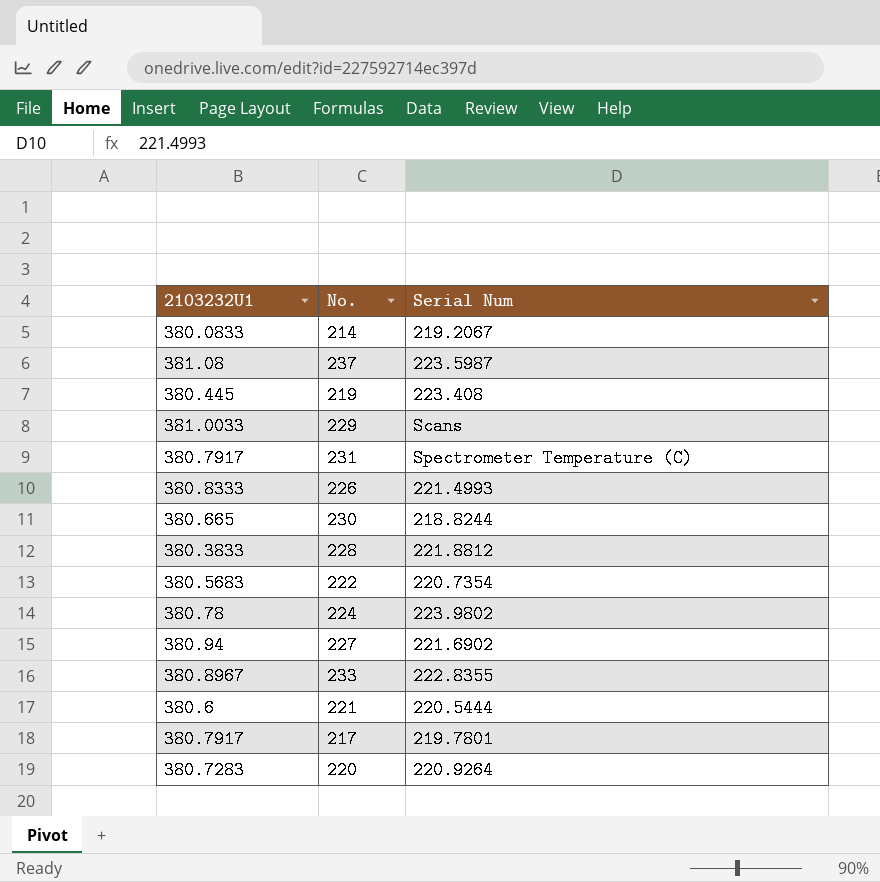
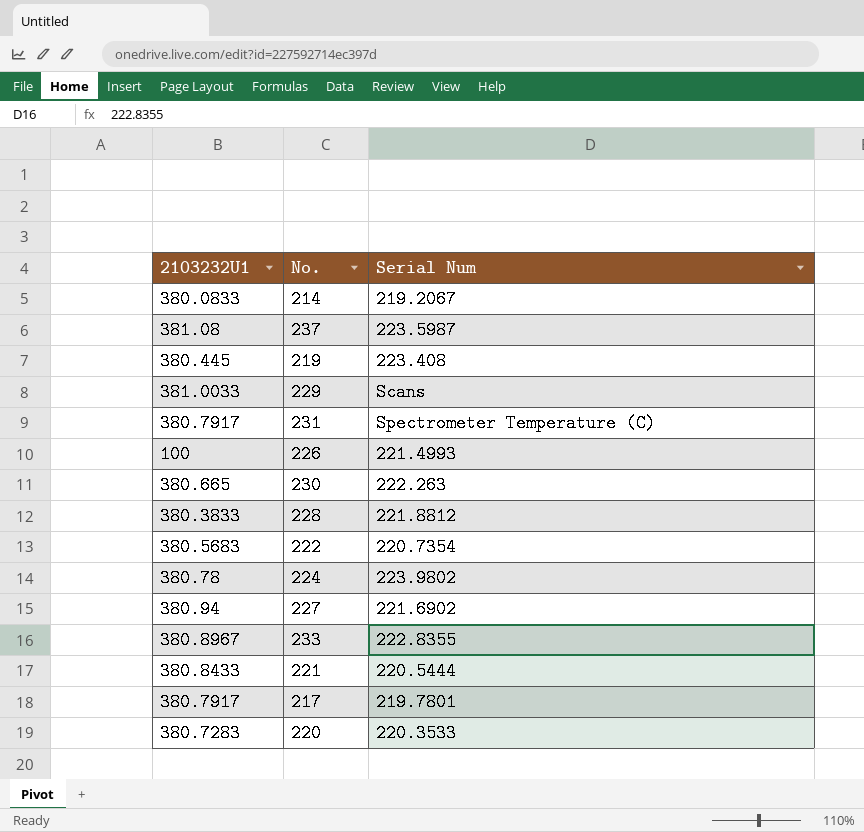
226 | 2103232U1: 380.8333 -> 100
230 | Serial Num: 218.8244 -> 222.263
221 | 2103232U1: 380.6 -> 380.8433
220 | Serial Num: 220.9264 -> 220.3533

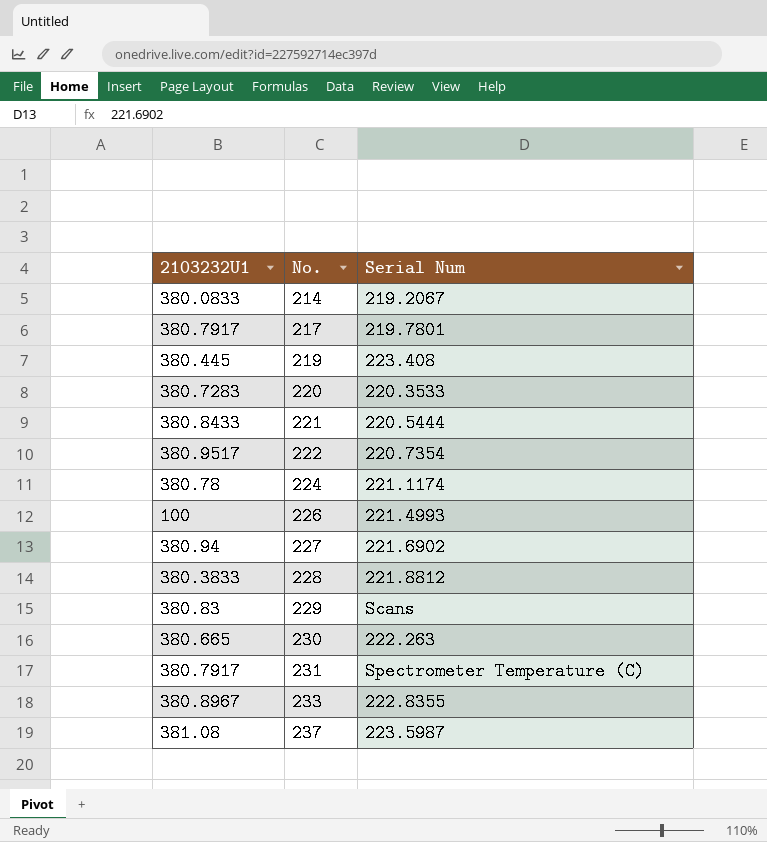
row order: none -> No. ascending
222 | 2103232U1: 380.5683 -> 380.9517
224 | Serial Num: 223.9802 -> 221.1174
229 | 2103232U1: 381.0033 -> 380.83

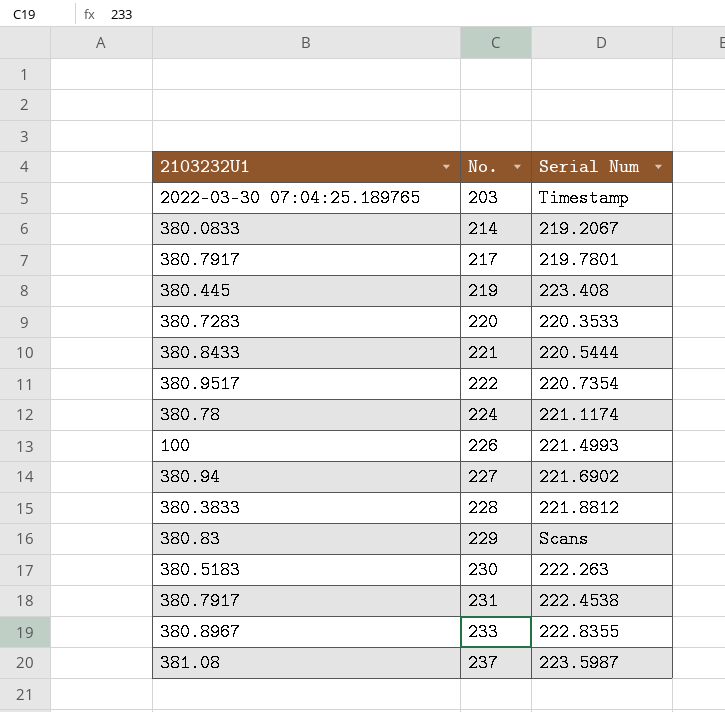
row 203: none -> 2022-03-30 07:04:25.189765 | Timestamp
230 | 2103232U1: 380.665 -> 380.5183
231 | Serial Num: Spectrometer Temperature (C) -> 222.4538

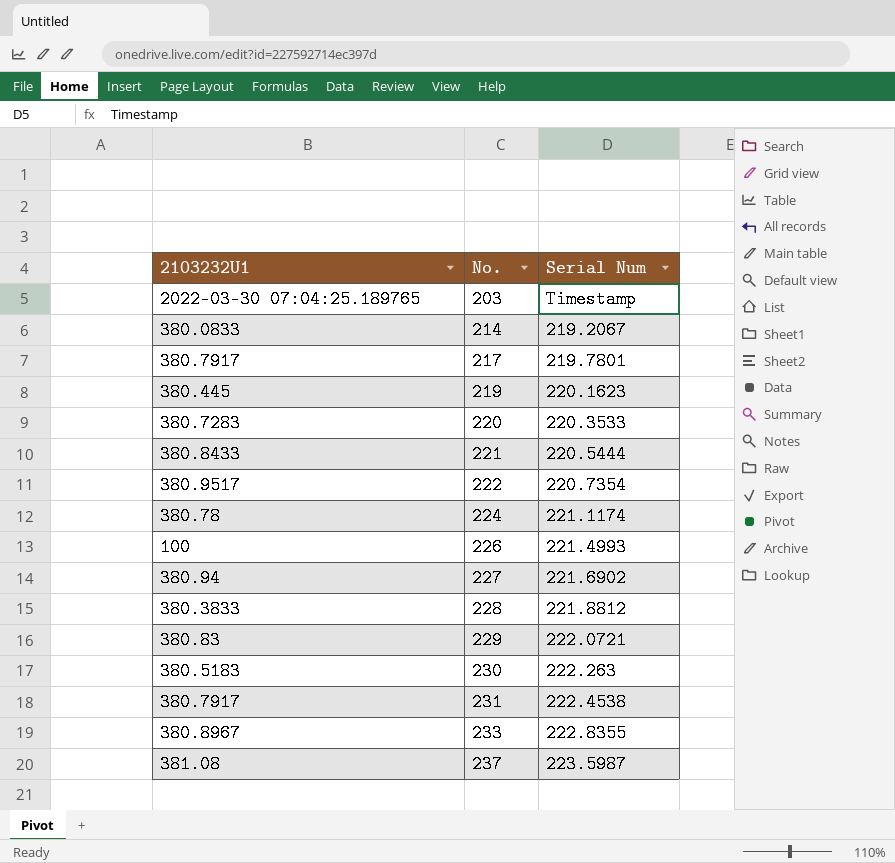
219 | Serial Num: 223.408 -> 220.1623
229 | Serial Num: Scans -> 222.0721

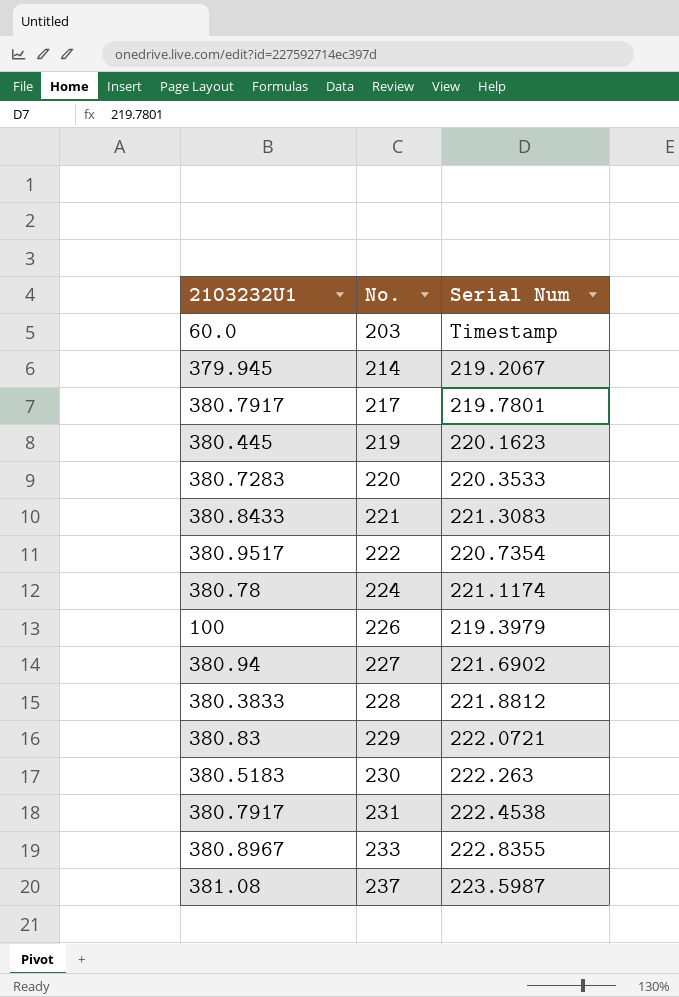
203 | 2103232U1: 2022-03-30 07:04:25.189765 -> 60.0
214 | 2103232U1: 380.0833 -> 379.945
221 | Serial Num: 220.5444 -> 221.3083
226 | Serial Num: 221.4993 -> 219.3979

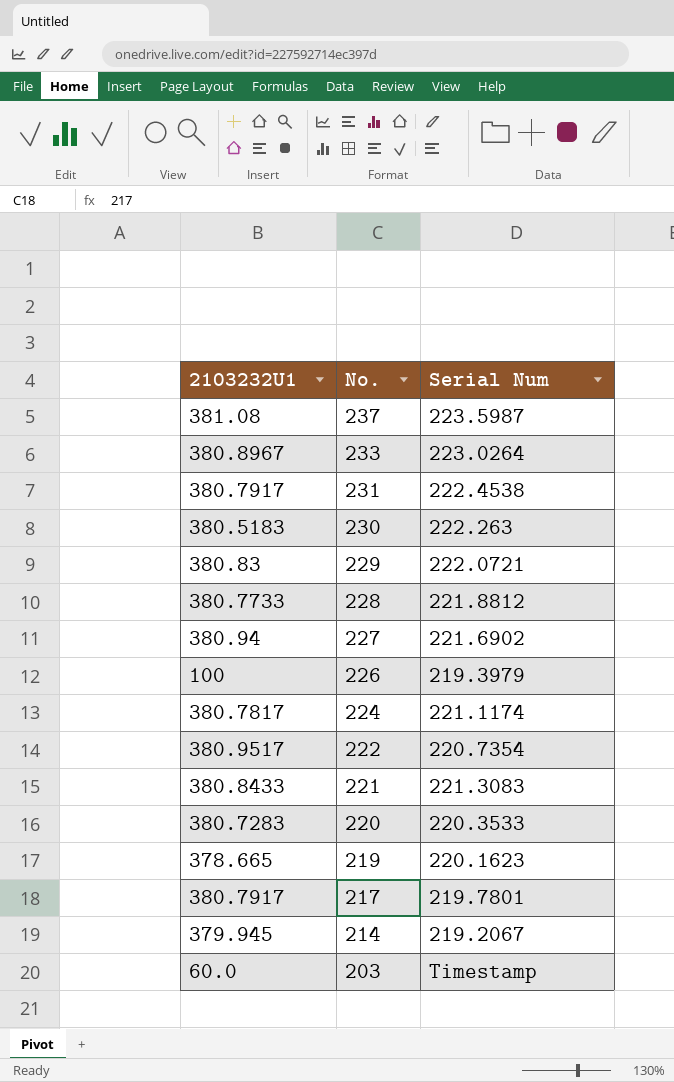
row order: No. ascending -> No. descending
233 | Serial Num: 222.8355 -> 223.0264
228 | 2103232U1: 380.3833 -> 380.7733
224 | 2103232U1: 380.78 -> 380.7817
219 | 2103232U1: 380.445 -> 378.665

